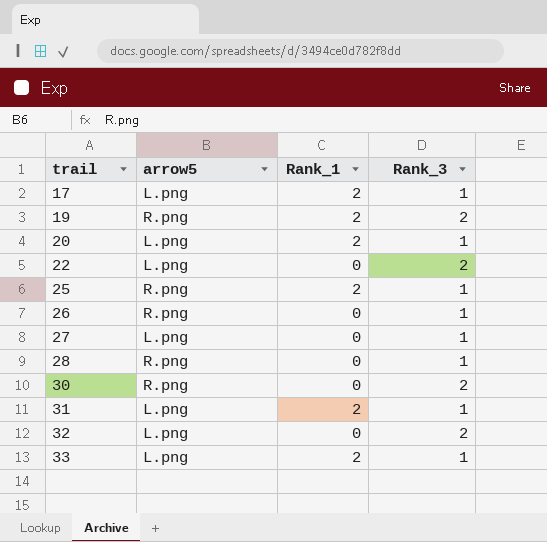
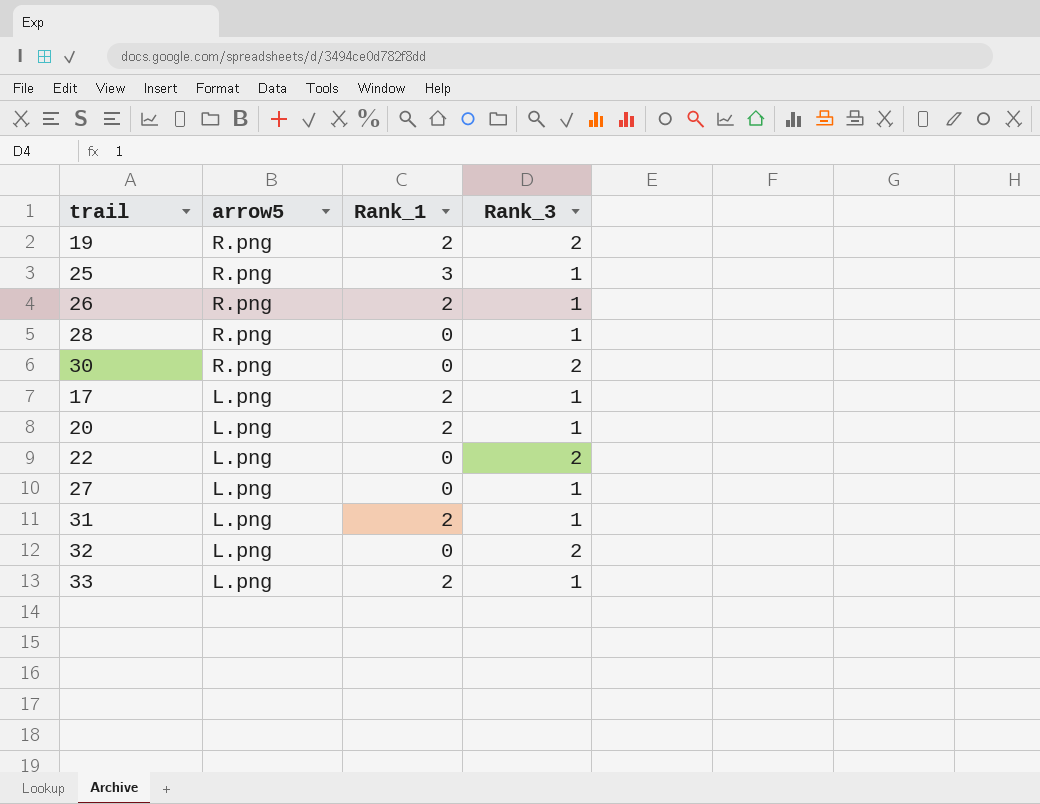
row order: trail ascending -> arrow5 descending
25 | Rank_1: 2 -> 3
26 | Rank_1: 0 -> 2

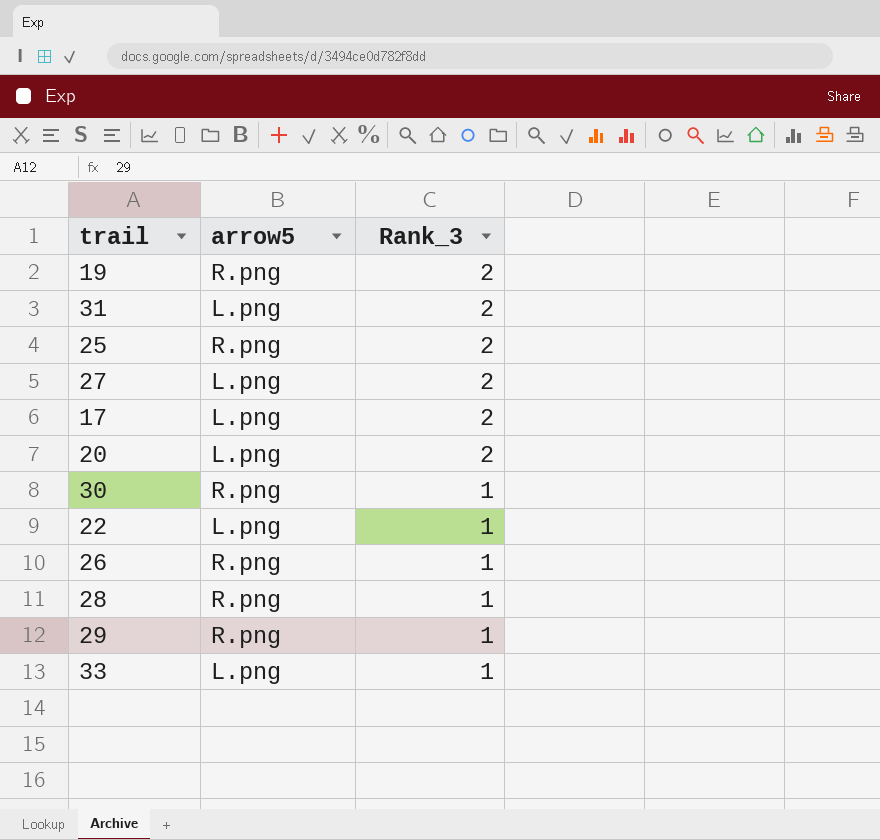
row order: arrow5 descending -> Rank_3 descending
column Rank_1 | position: 3 -> none
row 32: L.png | 0 | 2 -> none
31 | Rank_3: 1 -> 2
25 | Rank_3: 1 -> 2
27 | Rank_3: 1 -> 2
17 | Rank_3: 1 -> 2
20 | Rank_3: 1 -> 2
30 | Rank_3: 2 -> 1
22 | Rank_3: 2 -> 1
row 29: none -> R.png | 1

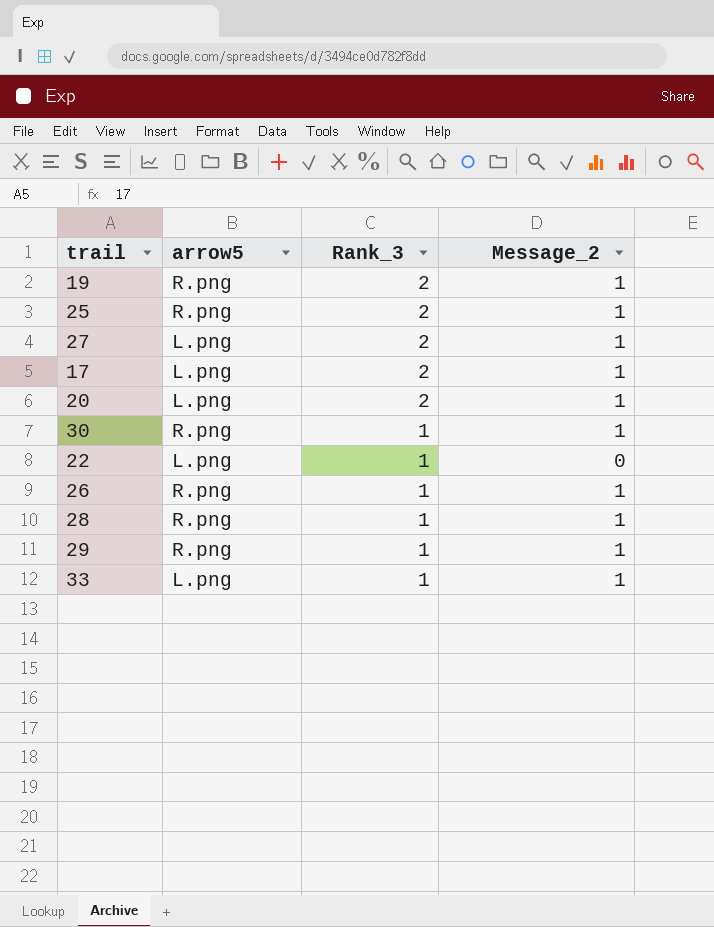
column Message_2 | position: none -> 4
row 31: L.png | 2 -> none

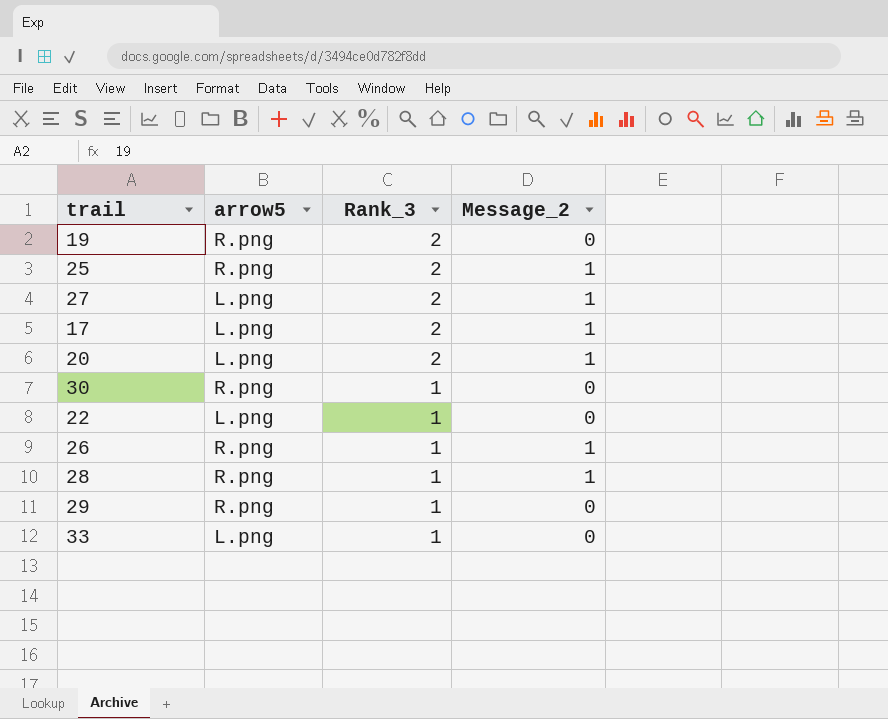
19 | Message_2: 1 -> 0
30 | Message_2: 1 -> 0
29 | Message_2: 1 -> 0
33 | Message_2: 1 -> 0

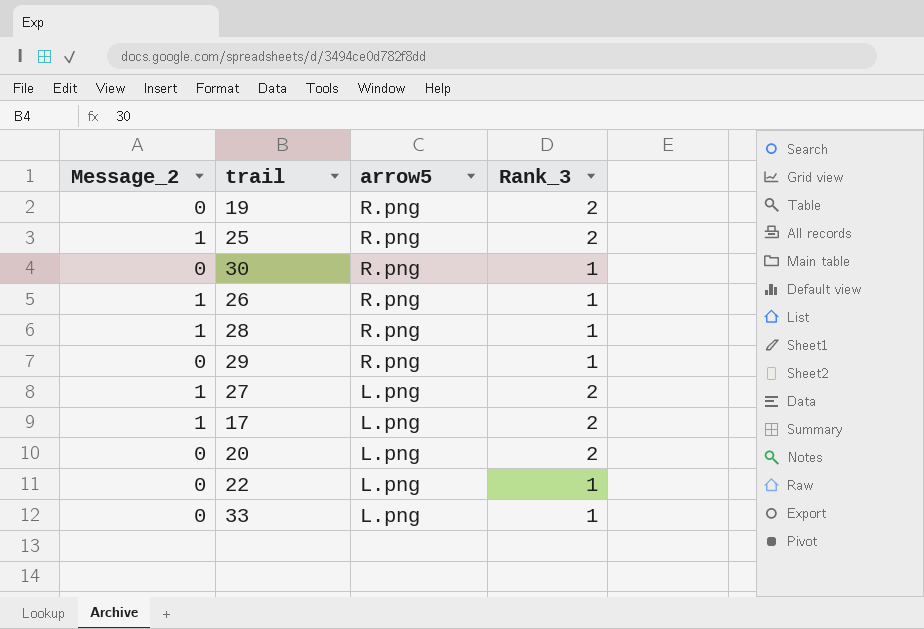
row order: Rank_3 descending -> arrow5 descending
column Message_2 | position: 4 -> 1
20 | Message_2: 1 -> 0

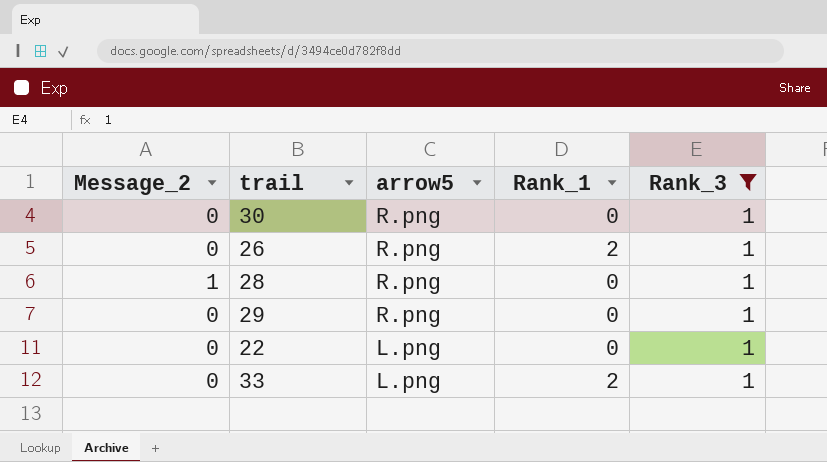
filter: none -> Rank_3 = 1
column Rank_1 | position: none -> 4
26 | Message_2: 1 -> 0

